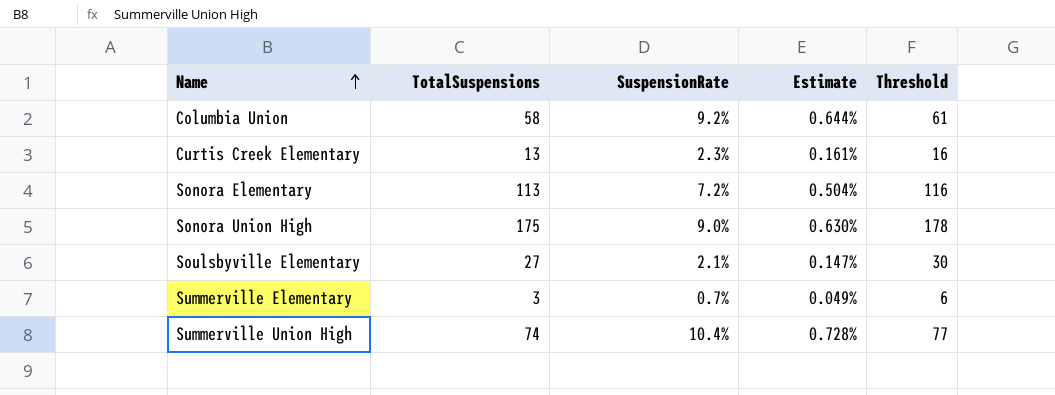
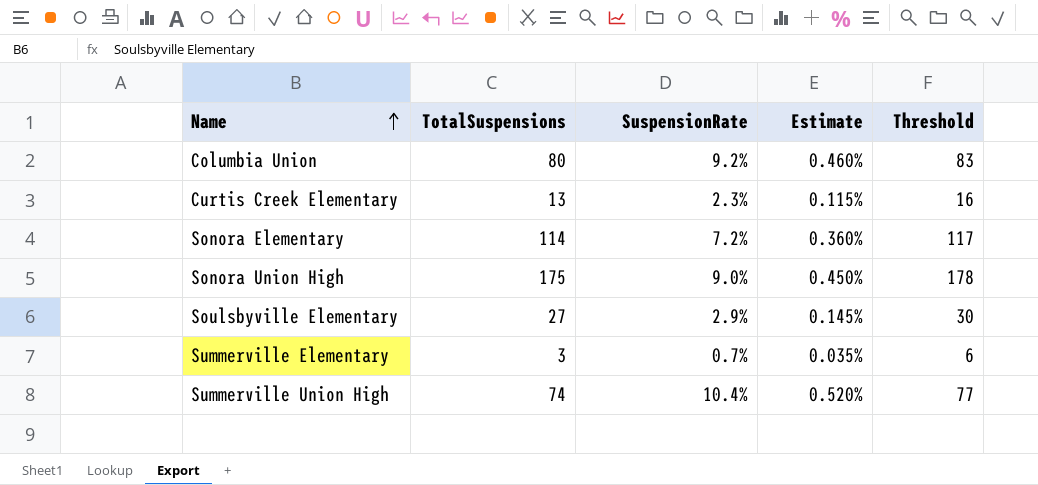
column Estimate | formula: [SuspensionRate] * 0.07 -> [SuspensionRate] * 0.05
Columbia Union | TotalSuspensions: 58 -> 80
Columbia Union | Threshold: 61 -> 83
Sonora Elementary | TotalSuspensions: 113 -> 114
Sonora Elementary | Threshold: 116 -> 117
Soulsbyville Elementary | SuspensionRate: 2.1% -> 2.9%

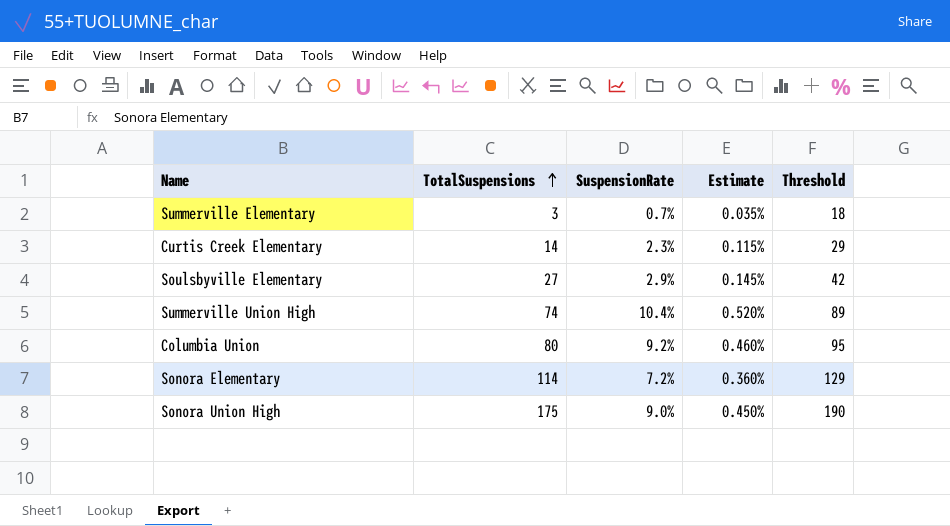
row order: Name ascending -> TotalSuspensions ascending
column Threshold | formula: [TotalSuspensions] + 3 -> [TotalSuspensions] + 15
Curtis Creek Elementary | TotalSuspensions: 13 -> 14

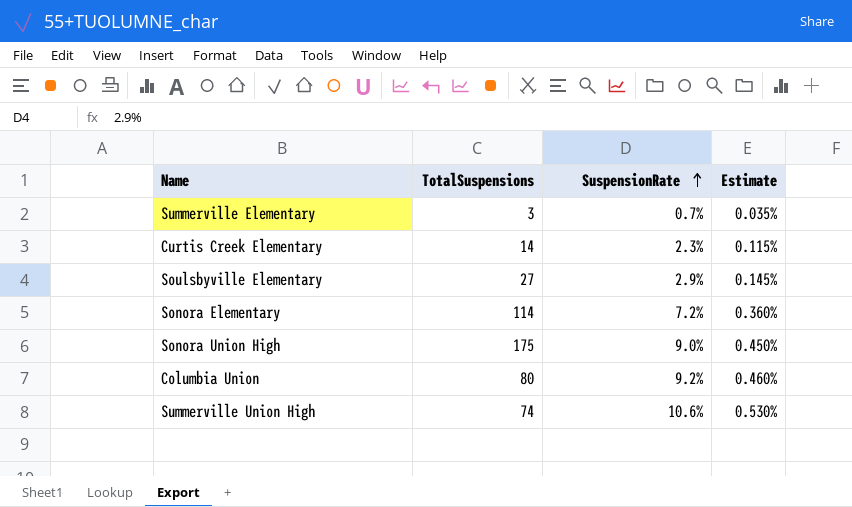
row order: TotalSuspensions ascending -> SuspensionRate ascending
column Threshold | formula: [TotalSuspensions] + 15 -> none
Summerville Union High | SuspensionRate: 10.4% -> 10.6%
Summerville Union High | Estimate: 0.520% -> 0.530%

